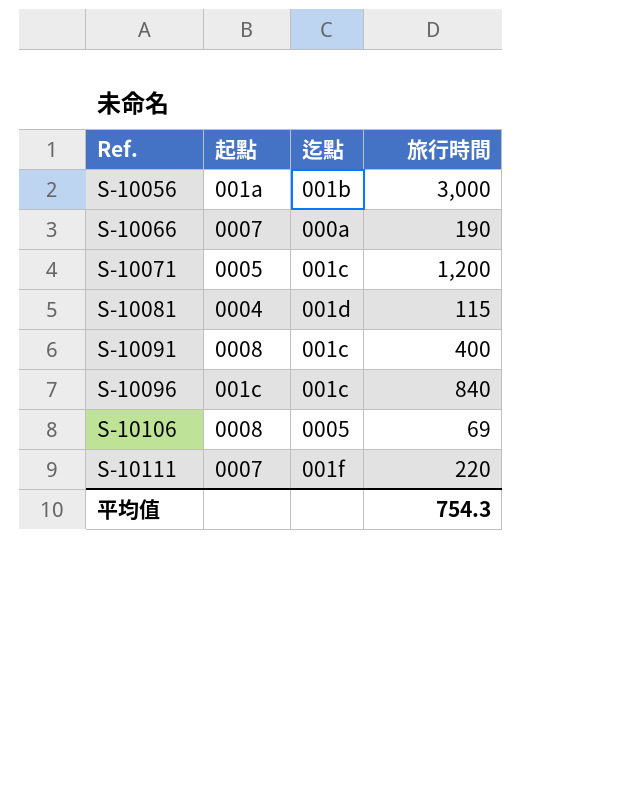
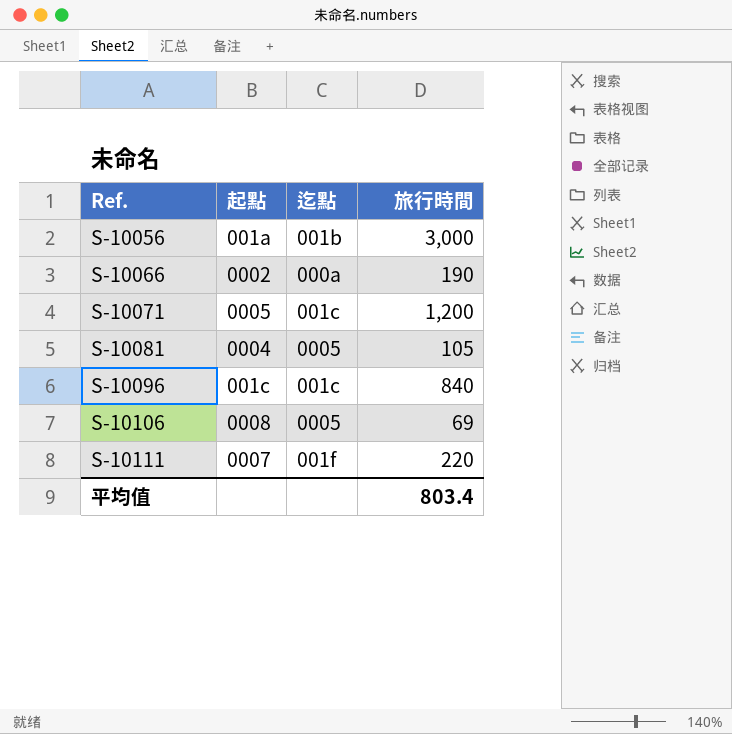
row S-10091: 0008 | 001c | 400 -> none
S-10066 | 起點: 0007 -> 0002
S-10081 | 迄點: 001d -> 0005
S-10081 | 旅行時間: 115 -> 105
平均值 | 旅行時間: 754.3 -> 803.4

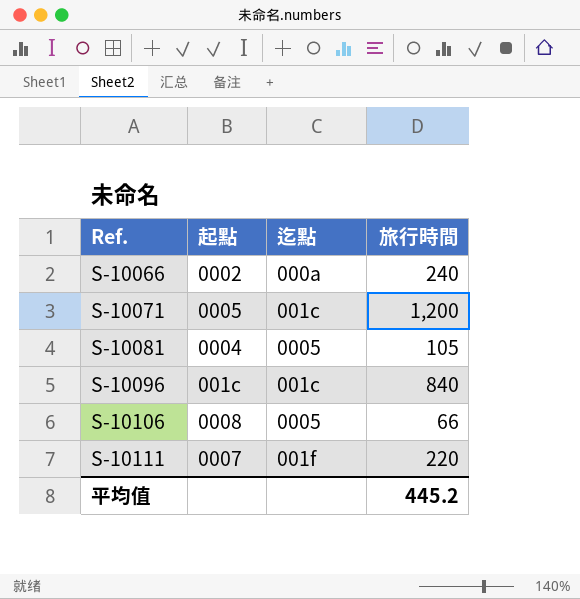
row S-10056: 001a | 001b | 3,000 -> none
S-10066 | 旅行時間: 190 -> 240
S-10106 | 旅行時間: 69 -> 66
平均值 | 旅行時間: 803.4 -> 445.2

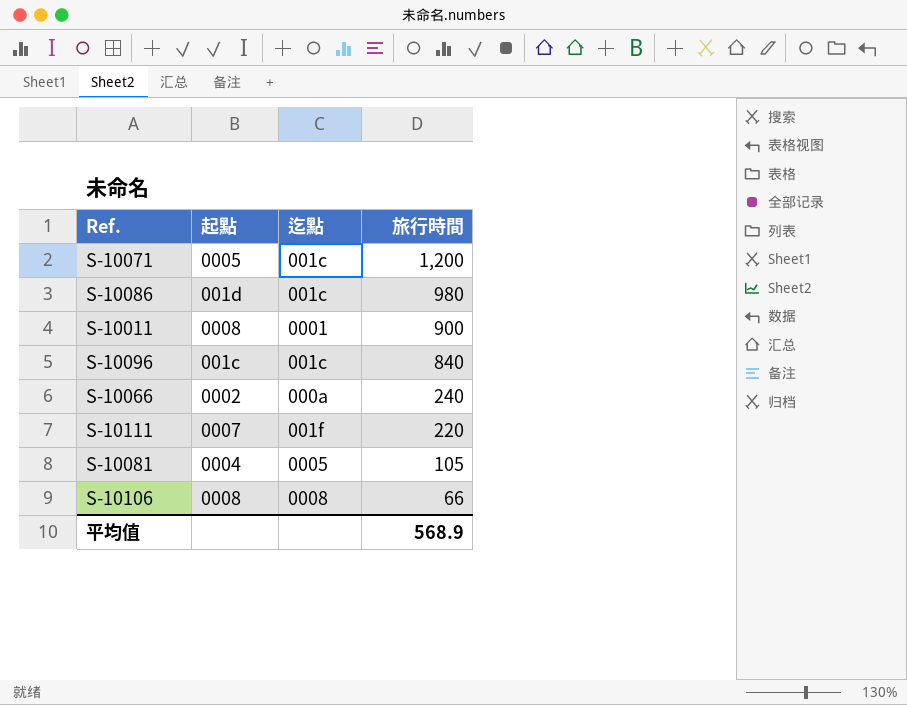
row order: Ref. ascending -> 旅行時間 descending
row S-10086: none -> 001d | 001c | 980
row S-10011: none -> 0008 | 0001 | 900
S-10106 | 迄點: 0005 -> 0008
平均值 | 旅行時間: 445.2 -> 568.9

